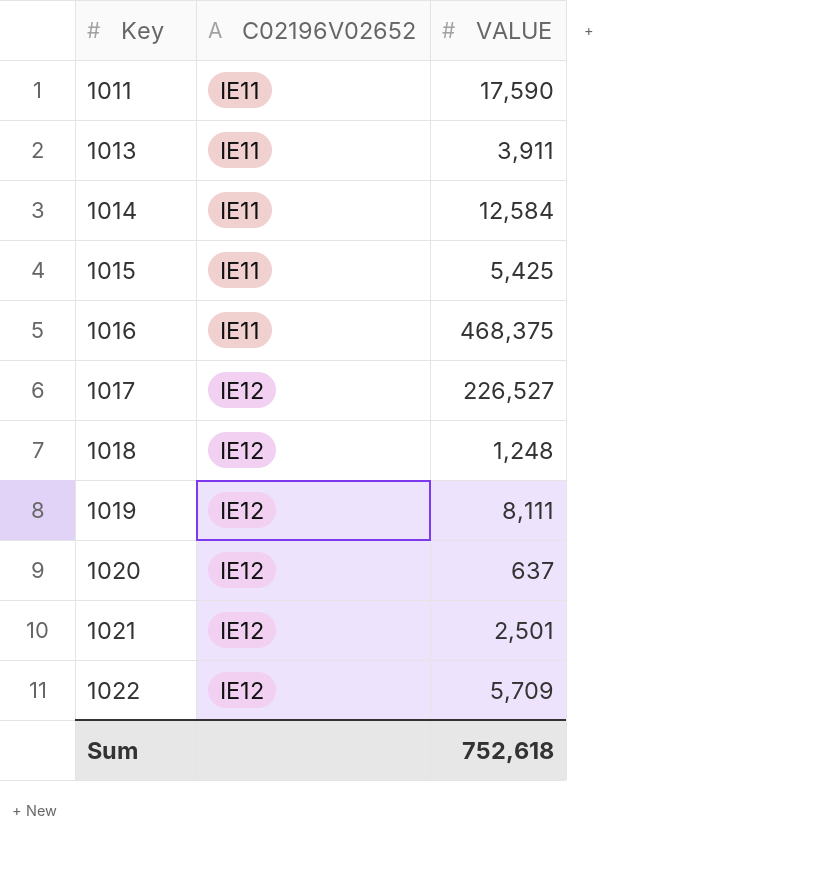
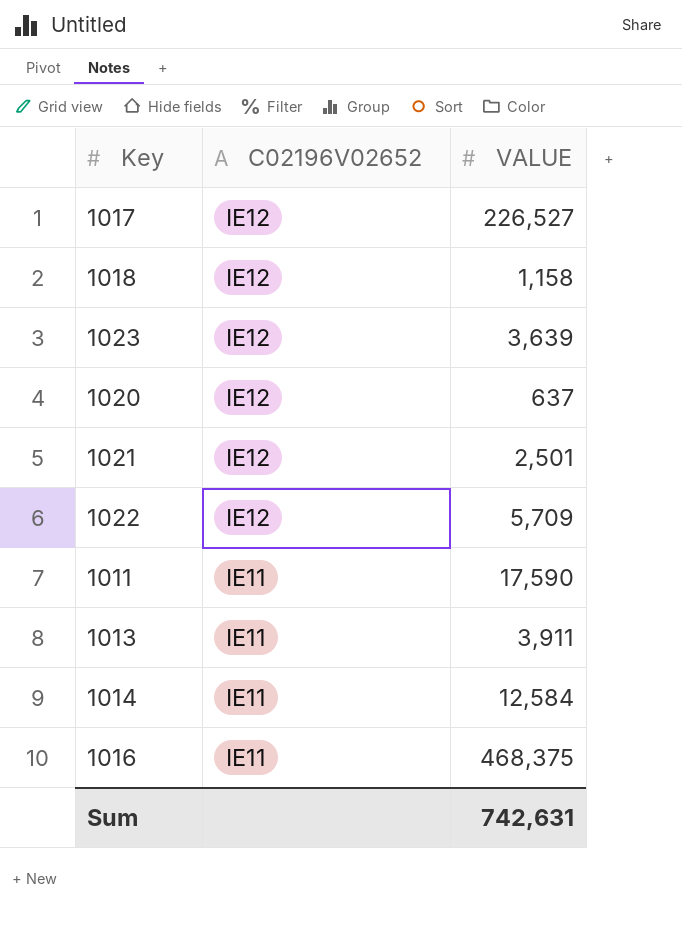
row order: Key ascending -> C02196V02652 descending
row 1015: IE11 | 5,425 -> none
row 1019: IE12 | 8,111 -> none
1018 | VALUE: 1,248 -> 1,158
row 1023: none -> IE12 | 3,639
Sum | VALUE: 752,618 -> 742,631

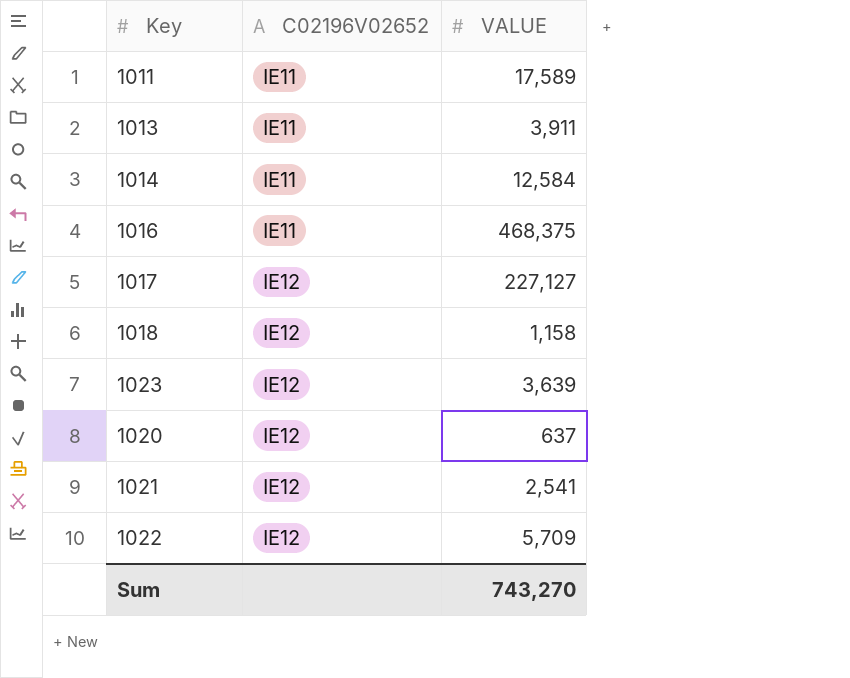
row order: C02196V02652 descending -> C02196V02652 ascending
1011 | VALUE: 17,590 -> 17,589
1017 | VALUE: 226,527 -> 227,127
1021 | VALUE: 2,501 -> 2,541
Sum | VALUE: 742,631 -> 743,270

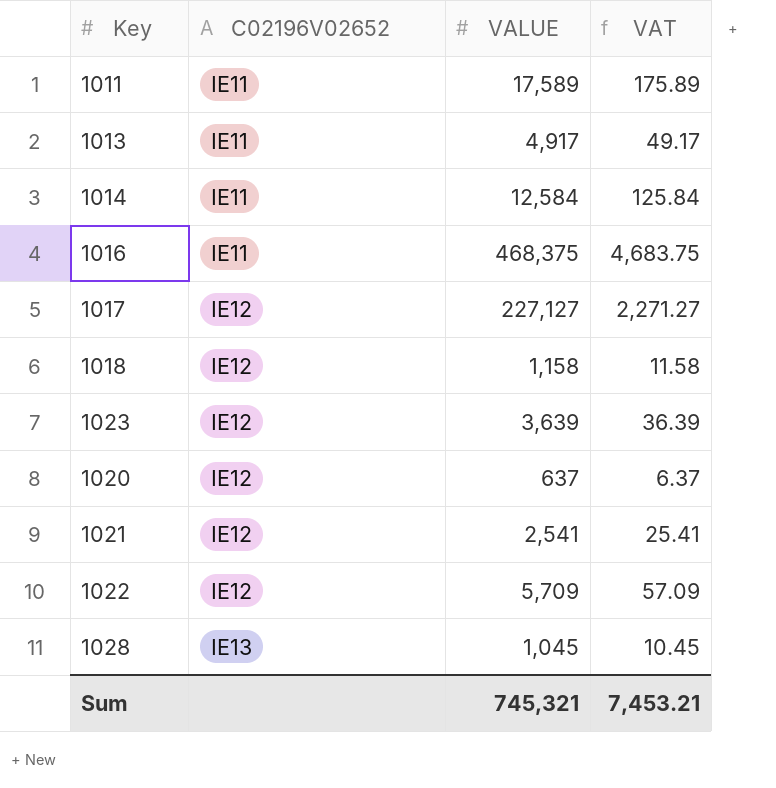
column VAT | formula: none -> [VALUE] * 0.01
1013 | VALUE: 3,911 -> 4,917
row 1028: none -> IE13 | 1,045 | 10.45
Sum | VALUE: 743,270 -> 745,321

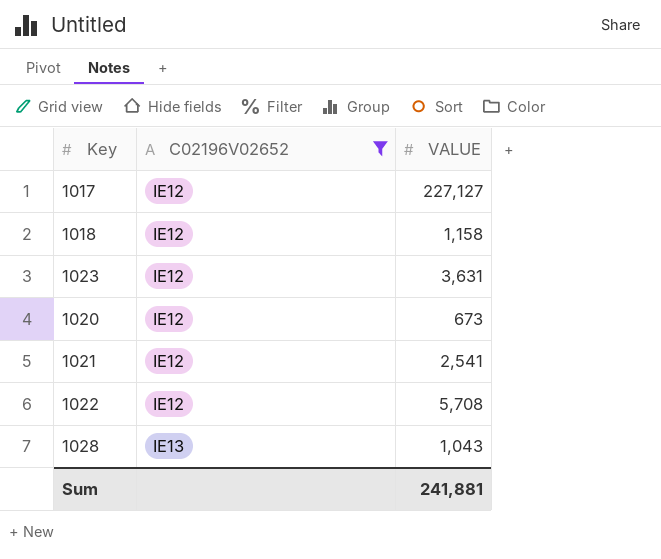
filter: none -> C02196V02652 != IE11
column VAT | formula: [VALUE] * 0.01 -> none
1023 | VALUE: 3,639 -> 3,631
1020 | VALUE: 637 -> 673
1022 | VALUE: 5,709 -> 5,708
1028 | VALUE: 1,045 -> 1,043
Sum | VALUE: 745,321 -> 241,881

